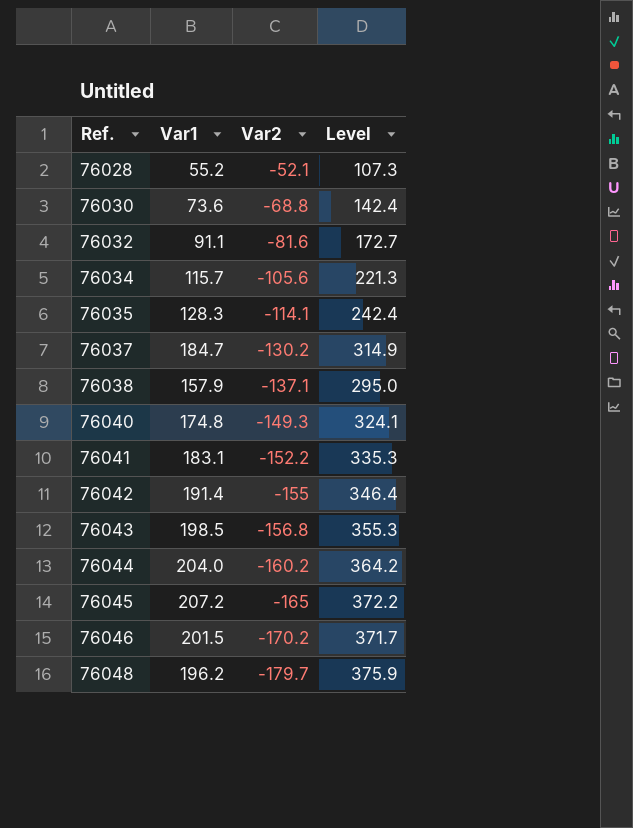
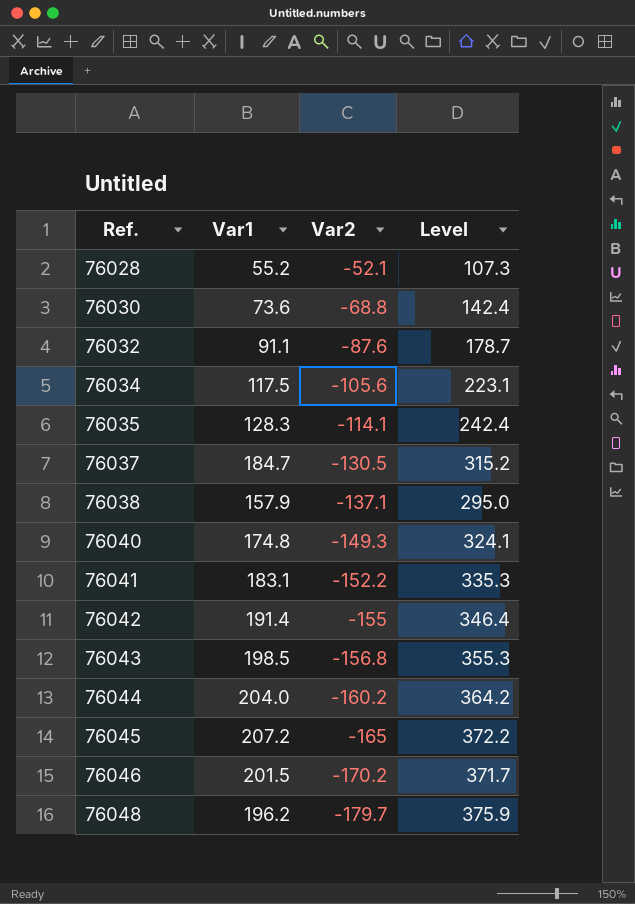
76032 | Var2: -81.6 -> -87.6
76032 | Level: 172.7 -> 178.7
76034 | Var1: 115.7 -> 117.5
76034 | Level: 221.3 -> 223.1
76037 | Var2: -130.2 -> -130.5
76037 | Level: 314.9 -> 315.2

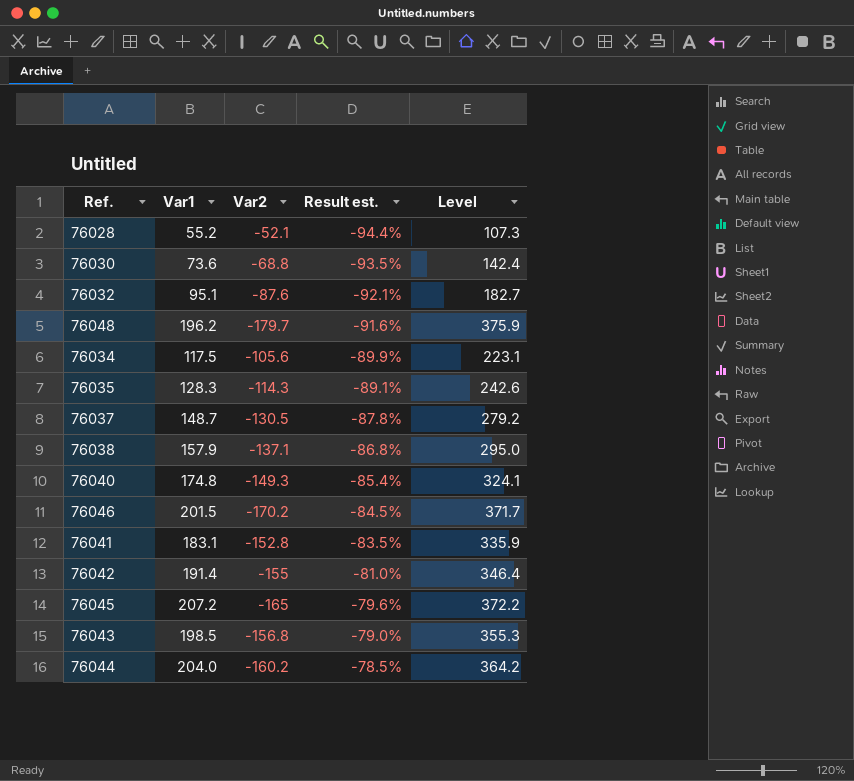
row order: Ref. ascending -> Result est. ascending
column Result est. | formula: none -> [Var2] / [Var1]
76032 | Var1: 91.1 -> 95.1
76032 | Level: 178.7 -> 182.7
76035 | Var2: -114.1 -> -114.3
76035 | Level: 242.4 -> 242.6
76037 | Var1: 184.7 -> 148.7
76037 | Level: 315.2 -> 279.2
76041 | Var2: -152.2 -> -152.8
76041 | Level: 335.3 -> 335.9

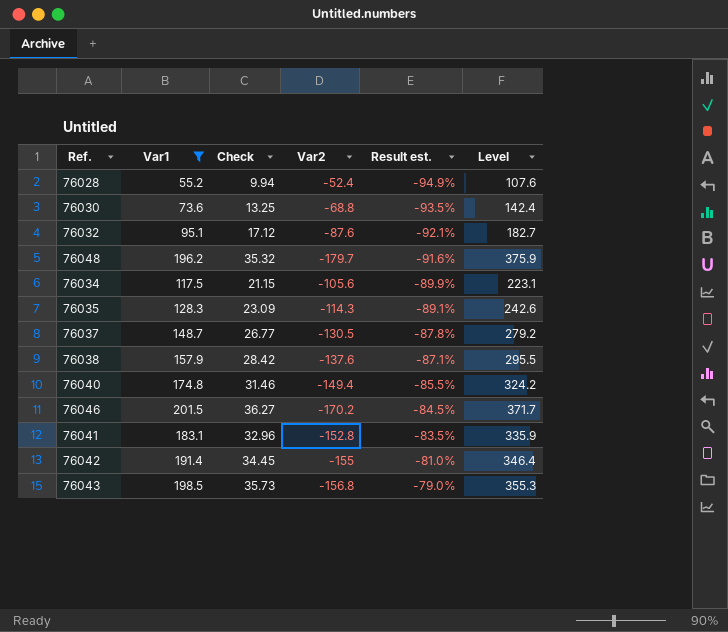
filter: none -> Var1 <= 201.5
column Check | formula: none -> [Var1] * 0.18
76028 | Var2: -52.1 -> -52.4
76028 | Result est.: -94.4% -> -94.9%
76028 | Level: 107.3 -> 107.6
76038 | Var2: -137.1 -> -137.6
76038 | Result est.: -86.8% -> -87.1%
76038 | Level: 295.0 -> 295.5
76040 | Var2: -149.3 -> -149.4
76040 | Result est.: -85.4% -> -85.5%
76040 | Level: 324.1 -> 324.2

